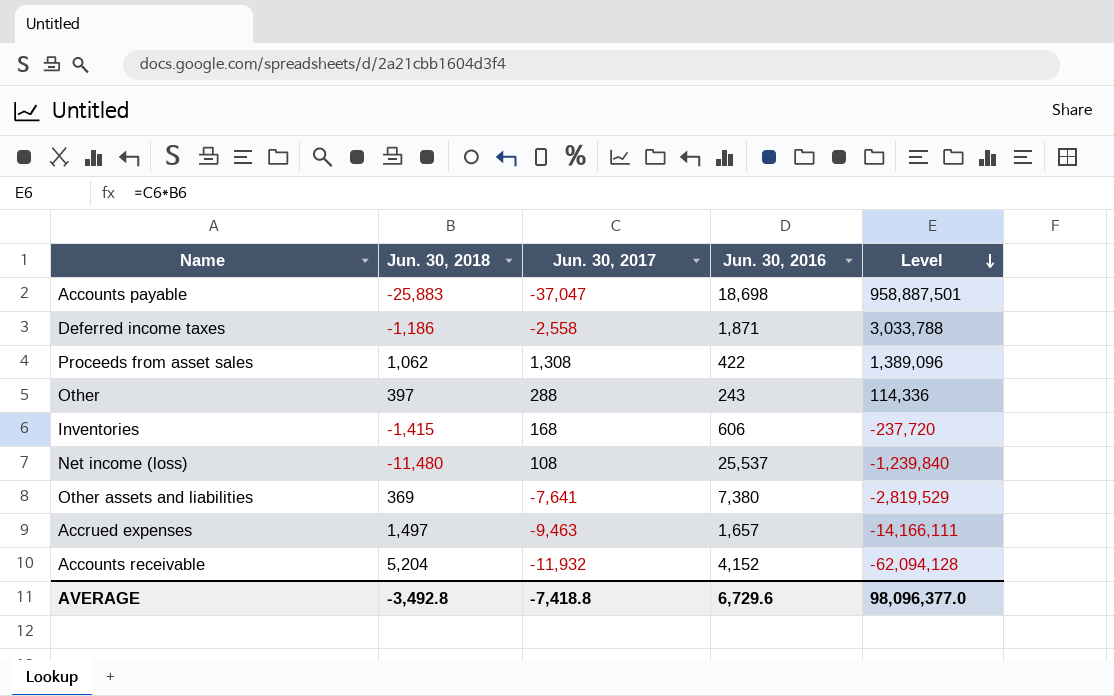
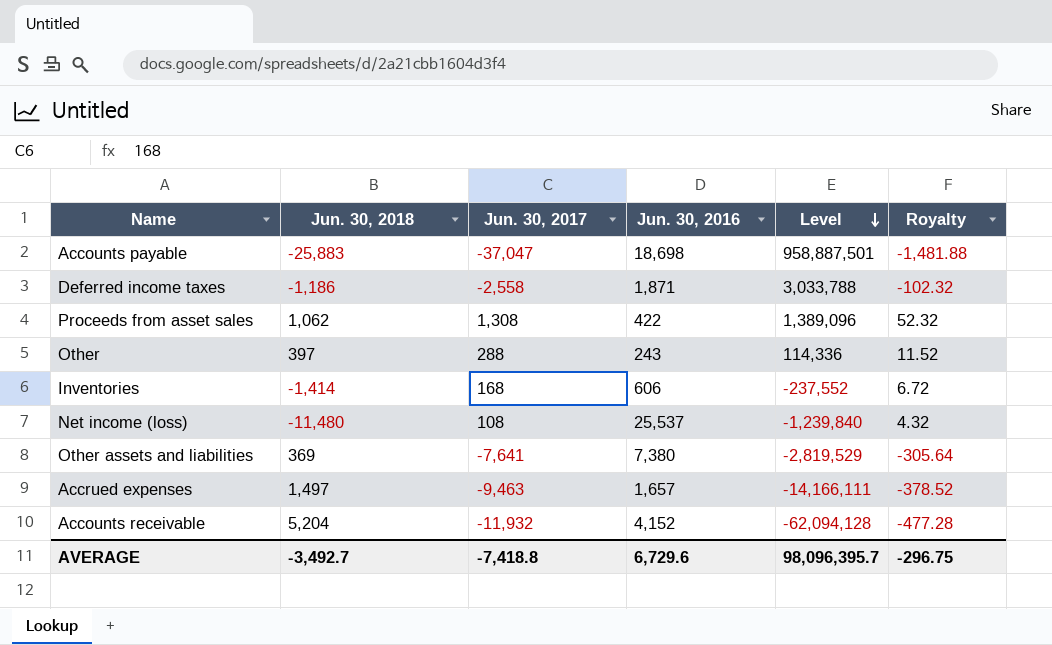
column Royalty | formula: none -> [Jun. 30, 2017] * 0.04
Inventories | Jun. 30, 2018: -1,415 -> -1,414
Inventories | Level: -237,720 -> -237,552
AVERAGE | Jun. 30, 2018: -3,492.8 -> -3,492.7
AVERAGE | Level: 98,096,377.0 -> 98,096,395.7

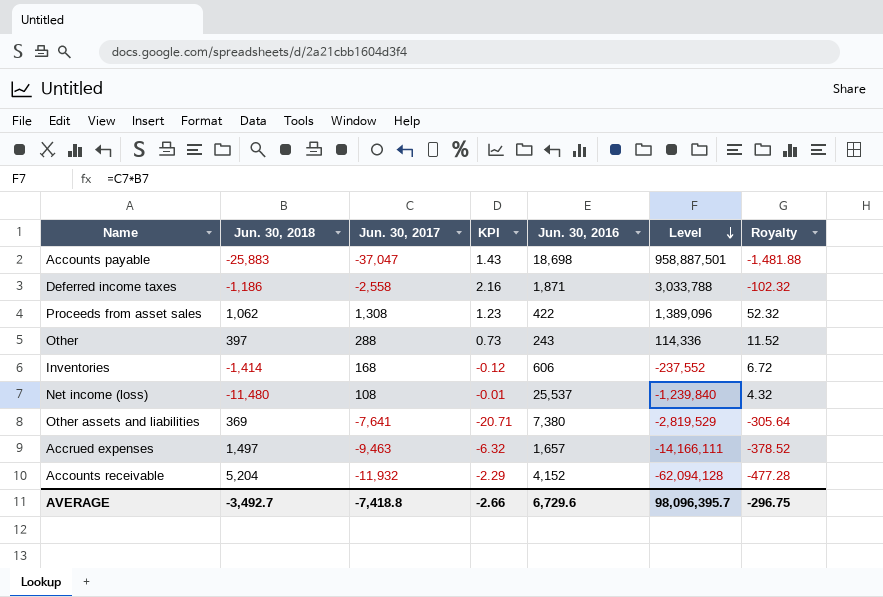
column KPI | formula: none -> [Jun. 30, 2017] / [Jun. 30, 2018]

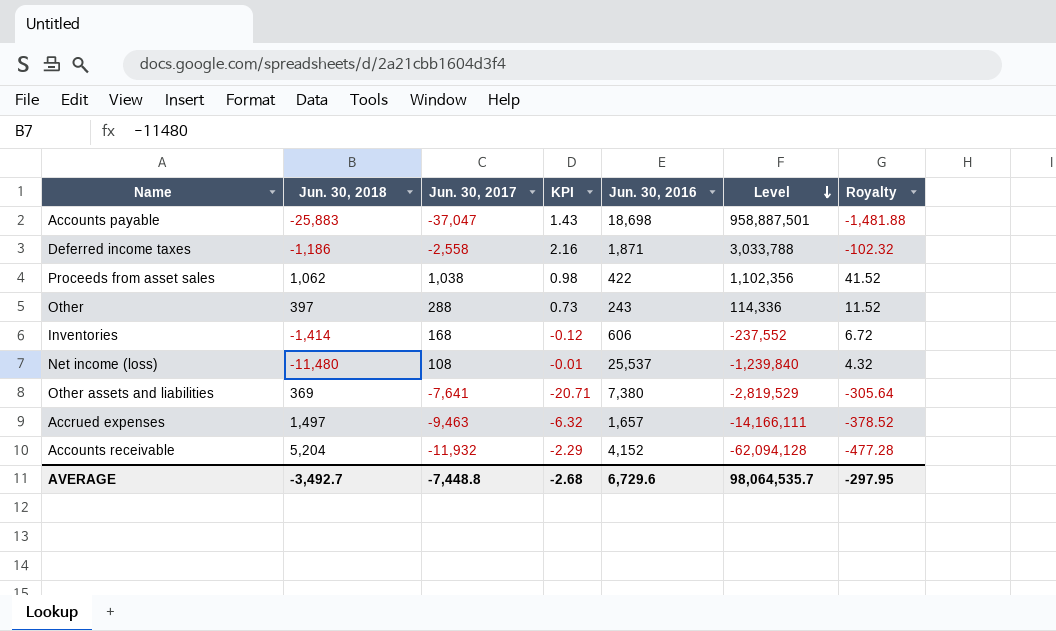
Proceeds from asset sales | Jun. 30, 2017: 1,308 -> 1,038
Proceeds from asset sales | KPI: 1.23 -> 0.98
Proceeds from asset sales | Level: 1,389,096 -> 1,102,356
Proceeds from asset sales | Royalty: 52.32 -> 41.52
AVERAGE | Jun. 30, 2017: -7,418.8 -> -7,448.8
AVERAGE | KPI: -2.66 -> -2.68
AVERAGE | Level: 98,096,395.7 -> 98,064,535.7
AVERAGE | Royalty: -296.75 -> -297.95

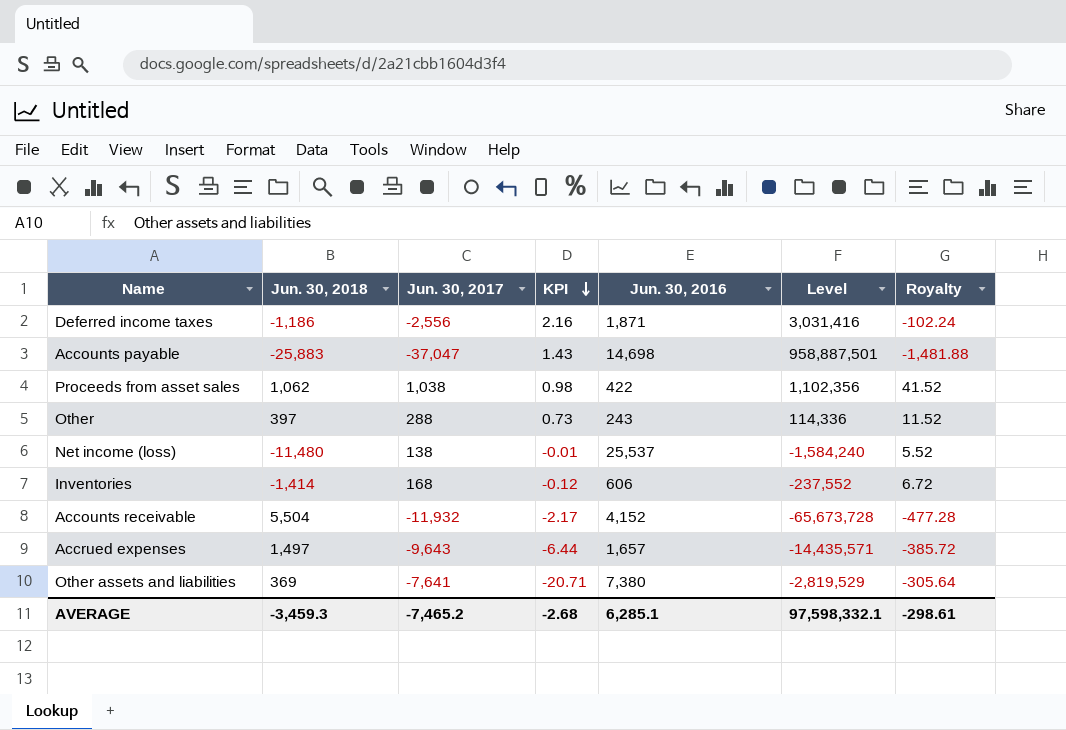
row order: Level descending -> KPI descending
Deferred income taxes | Jun. 30, 2017: -2,558 -> -2,556
Deferred income taxes | Level: 3,033,788 -> 3,031,416
Deferred income taxes | Royalty: -102.32 -> -102.24
Accounts payable | Jun. 30, 2016: 18,698 -> 14,698
Net income (loss) | Jun. 30, 2017: 108 -> 138
Net income (loss) | Level: -1,239,840 -> -1,584,240
Net income (loss) | Royalty: 4.32 -> 5.52
Accounts receivable | Jun. 30, 2018: 5,204 -> 5,504
Accounts receivable | KPI: -2.29 -> -2.17
Accounts receivable | Level: -62,094,128 -> -65,673,728
Accrued expenses | Jun. 30, 2017: -9,463 -> -9,643
Accrued expenses | KPI: -6.32 -> -6.44
Accrued expenses | Level: -14,166,111 -> -14,435,571
Accrued expenses | Royalty: -378.52 -> -385.72
AVERAGE | Jun. 30, 2018: -3,492.7 -> -3,459.3
AVERAGE | Jun. 30, 2017: -7,448.8 -> -7,465.2
AVERAGE | Jun. 30, 2016: 6,729.6 -> 6,285.1
AVERAGE | Level: 98,064,535.7 -> 97,598,332.1
AVERAGE | Royalty: -297.95 -> -298.61

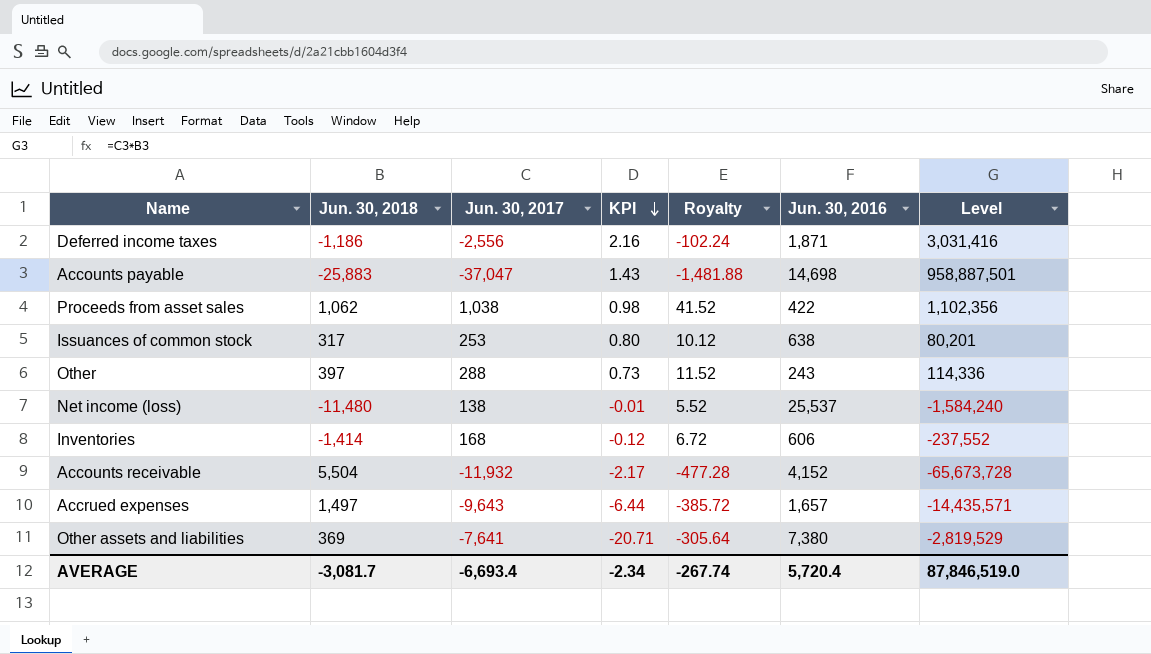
column Royalty | position: 7 -> 5
row Issuances of common stock: none -> 317 | 253 | 0.80 | 10.12 | 638 | 80,201
AVERAGE | Jun. 30, 2018: -3,459.3 -> -3,081.7
AVERAGE | Jun. 30, 2017: -7,465.2 -> -6,693.4
AVERAGE | KPI: -2.68 -> -2.34
AVERAGE | Royalty: -298.61 -> -267.74
AVERAGE | Jun. 30, 2016: 6,285.1 -> 5,720.4
AVERAGE | Level: 97,598,332.1 -> 87,846,519.0

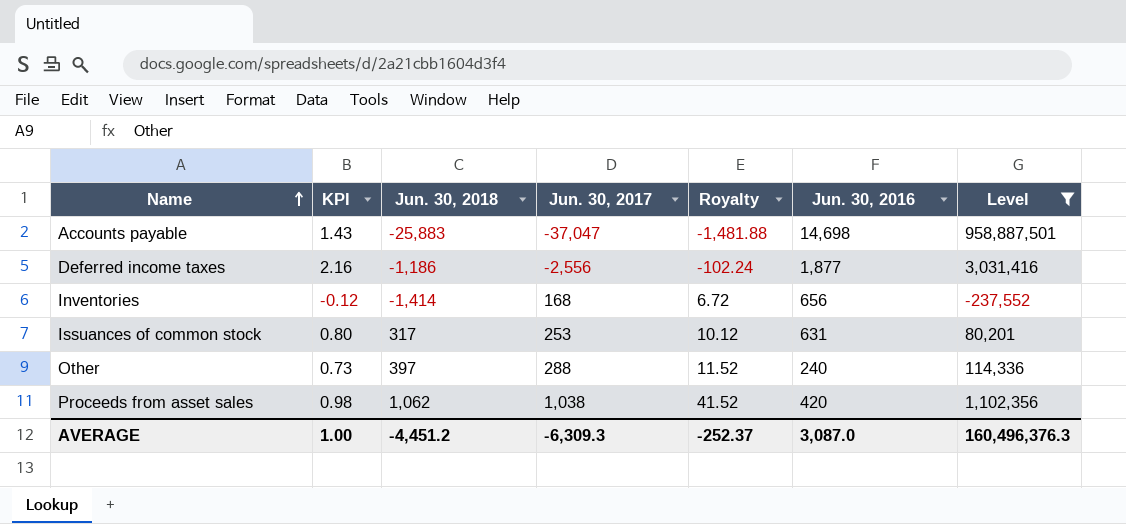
filter: none -> Level >= -237,552
row order: KPI descending -> Name ascending
column KPI | position: 4 -> 2
Deferred income taxes | Jun. 30, 2016: 1,871 -> 1,877
Inventories | Jun. 30, 2016: 606 -> 656
Issuances of common stock | Jun. 30, 2016: 638 -> 631
Other | Jun. 30, 2016: 243 -> 240
Proceeds from asset sales | Jun. 30, 2016: 422 -> 420
AVERAGE | KPI: -2.34 -> 1.00
AVERAGE | Jun. 30, 2018: -3,081.7 -> -4,451.2
AVERAGE | Jun. 30, 2017: -6,693.4 -> -6,309.3
AVERAGE | Royalty: -267.74 -> -252.37
AVERAGE | Jun. 30, 2016: 5,720.4 -> 3,087.0
AVERAGE | Level: 87,846,519.0 -> 160,496,376.3

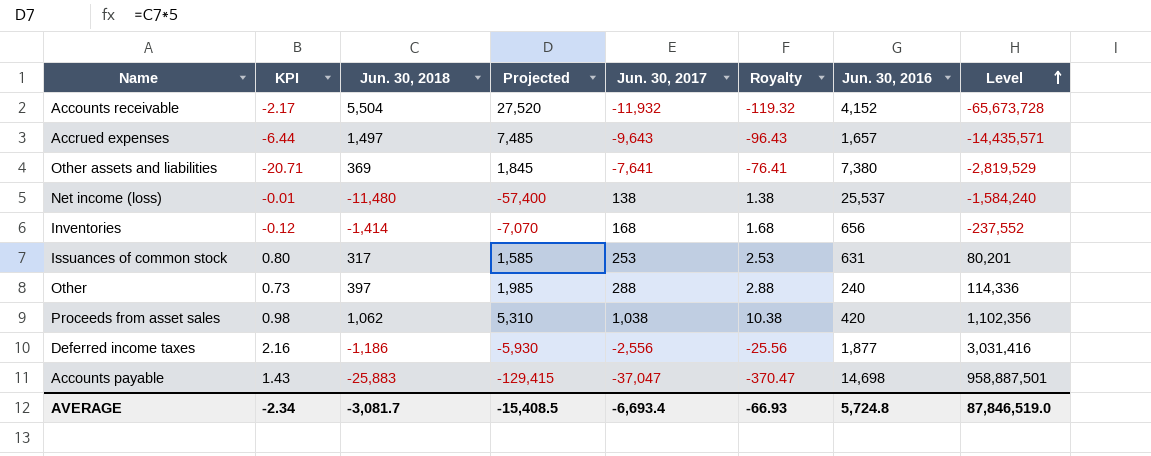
filter: Level >= -237,552 -> none
row order: Name ascending -> Level ascending
column Projected | formula: none -> [Jun. 30, 2018] * 5
column Royalty | formula: [Jun. 30, 2017] * 0.04 -> [Jun. 30, 2017] * 0.01
AVERAGE | KPI: 1.00 -> -2.34
AVERAGE | Jun. 30, 2018: -4,451.2 -> -3,081.7
AVERAGE | Jun. 30, 2017: -6,309.3 -> -6,693.4
AVERAGE | Royalty: -252.37 -> -66.93
AVERAGE | Jun. 30, 2016: 3,087.0 -> 5,724.8
AVERAGE | Level: 160,496,376.3 -> 87,846,519.0

